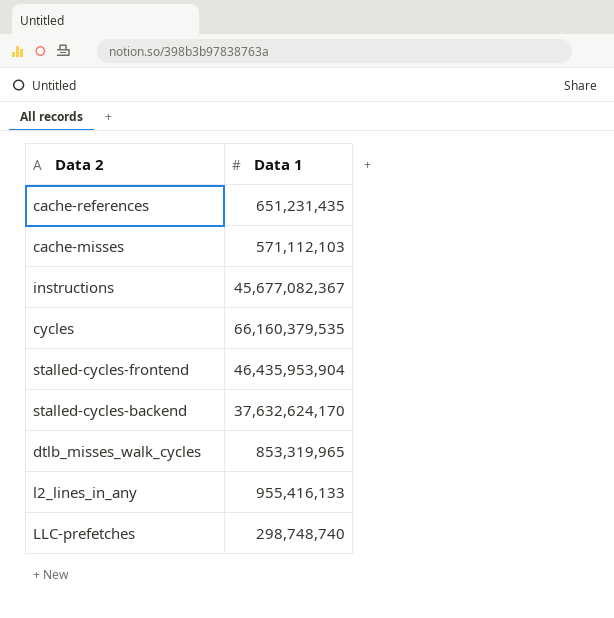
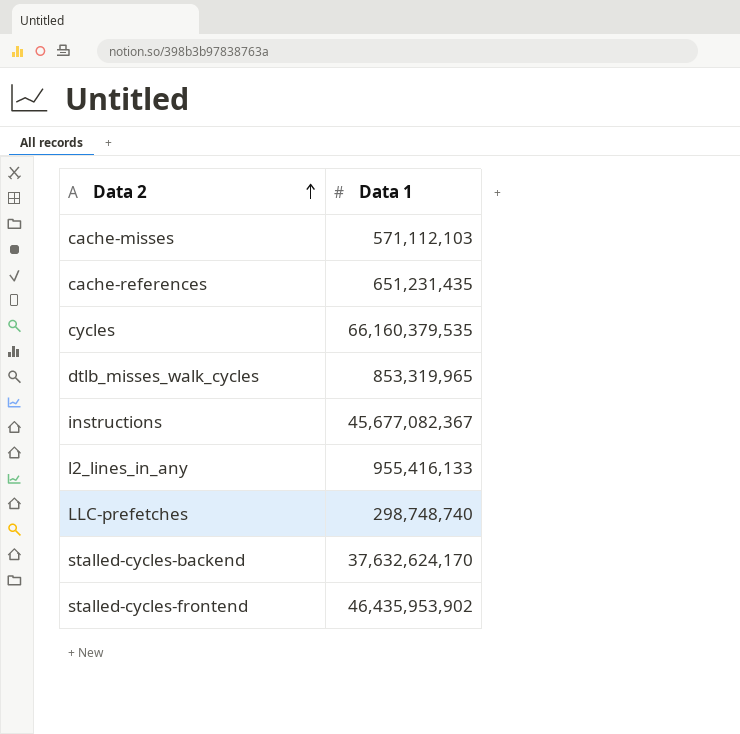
row order: none -> Data 2 ascending
stalled-cycles-frontend | Data 1: 46,435,953,904 -> 46,435,953,902

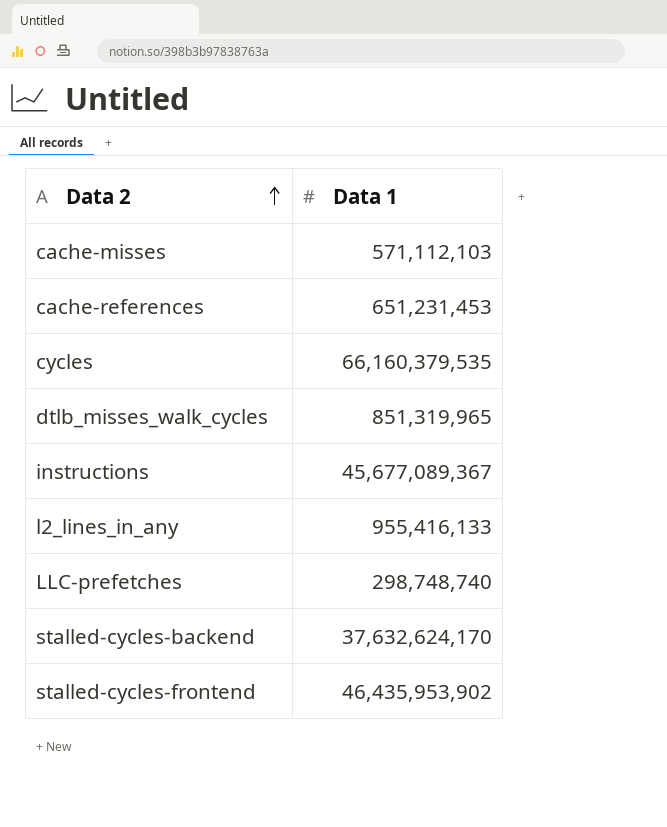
cache-references | Data 1: 651,231,435 -> 651,231,453
dtlb_misses_walk_cycles | Data 1: 853,319,965 -> 851,319,965
instructions | Data 1: 45,677,082,367 -> 45,677,089,367

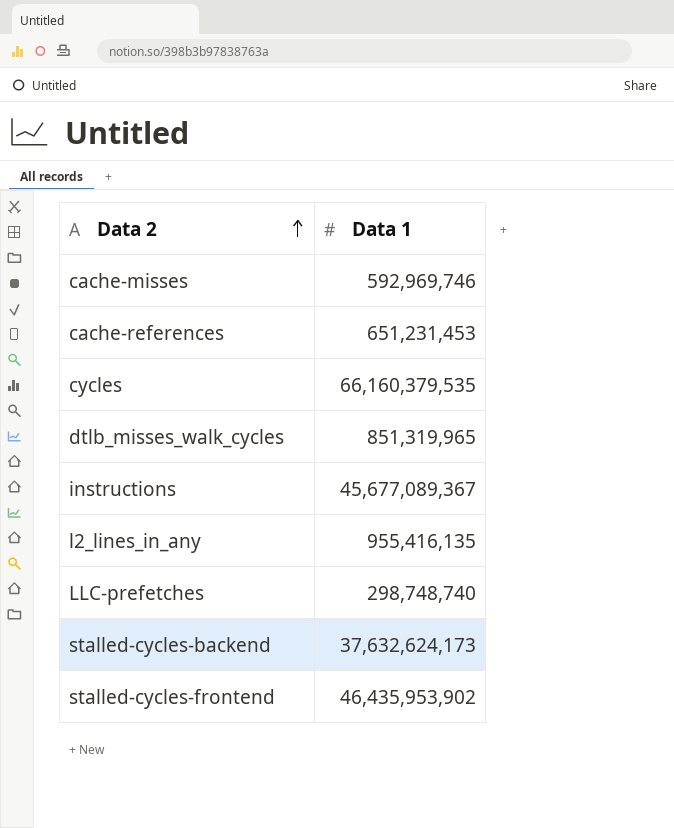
cache-misses | Data 1: 571,112,103 -> 592,969,746
l2_lines_in_any | Data 1: 955,416,133 -> 955,416,135
stalled-cycles-backend | Data 1: 37,632,624,170 -> 37,632,624,173

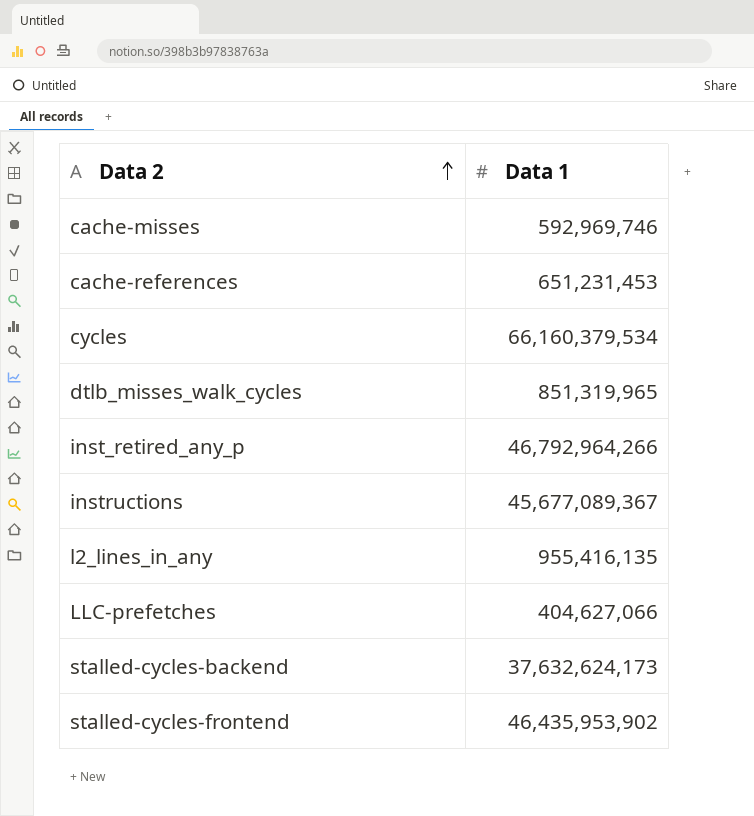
cycles | Data 1: 66,160,379,535 -> 66,160,379,534
row inst_retired_any_p: none -> 46,792,964,266
LLC-prefetches | Data 1: 298,748,740 -> 404,627,066

